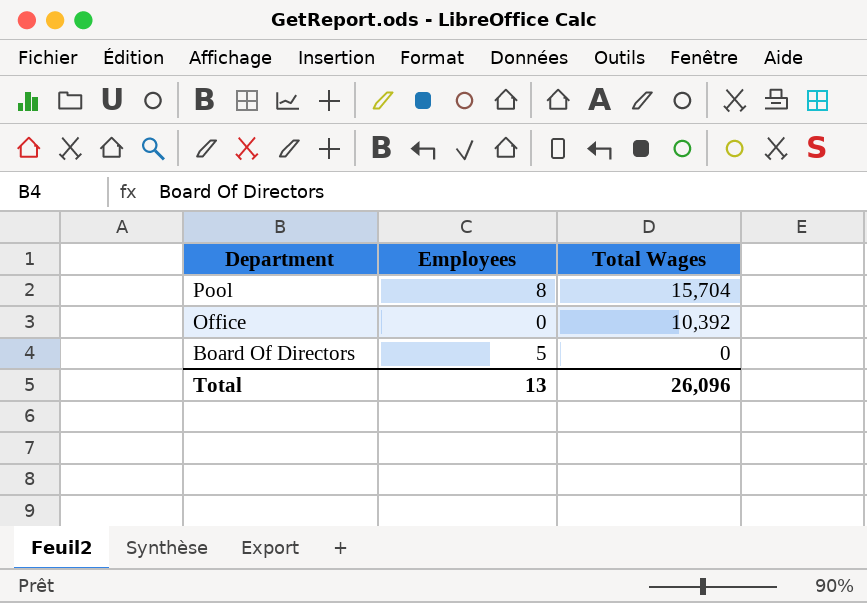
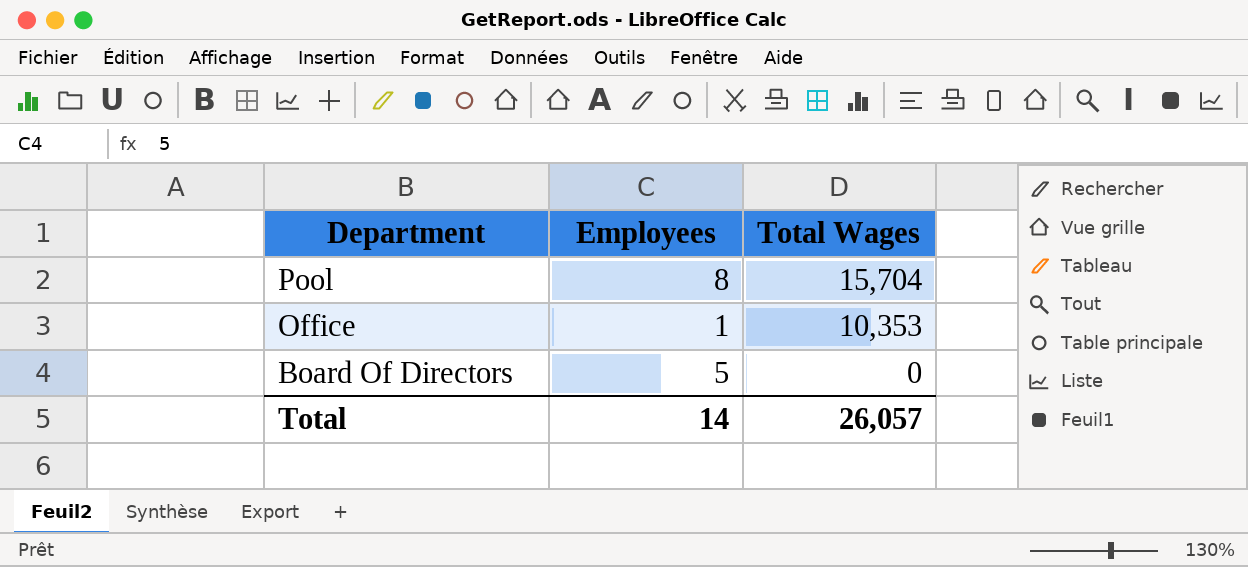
Office | Employees: 0 -> 1
Office | Total Wages: 10,392 -> 10,353
Total | Employees: 13 -> 14
Total | Total Wages: 26,096 -> 26,057

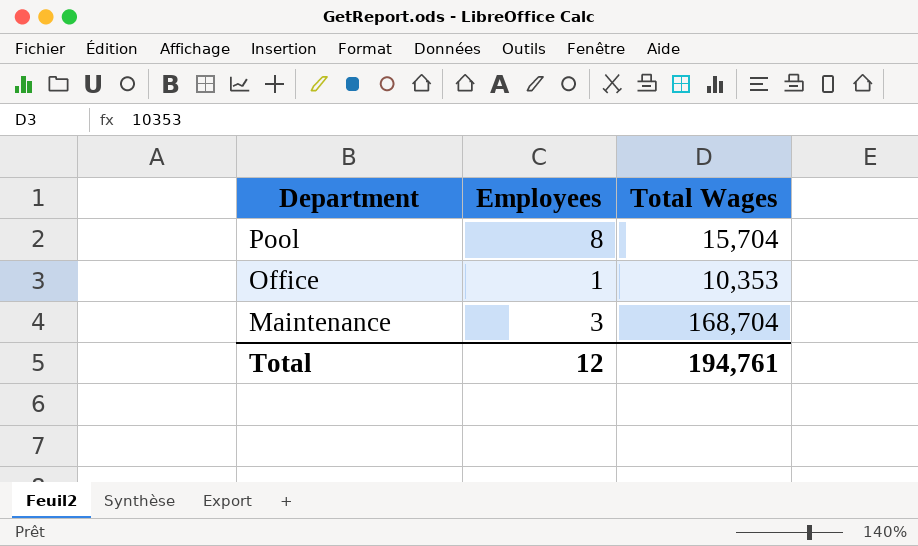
row Board Of Directors: 5 | 0 -> none
row Maintenance: none -> 3 | 168,704
Total | Employees: 14 -> 12
Total | Total Wages: 26,057 -> 194,761

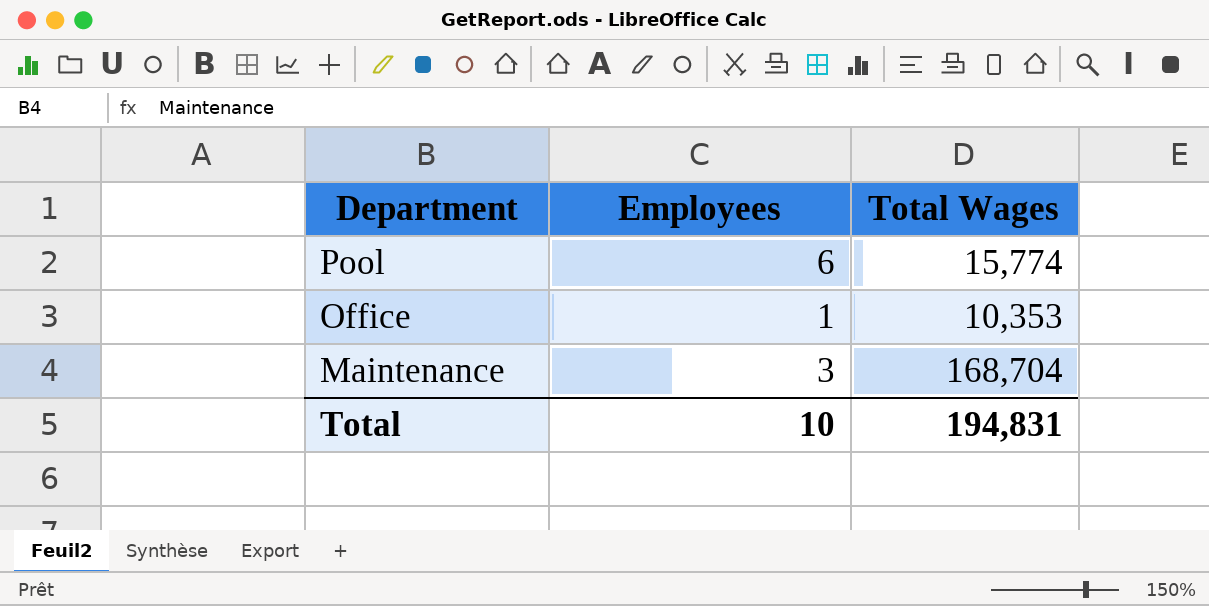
Pool | Employees: 8 -> 6
Pool | Total Wages: 15,704 -> 15,774
Total | Employees: 12 -> 10
Total | Total Wages: 194,761 -> 194,831

